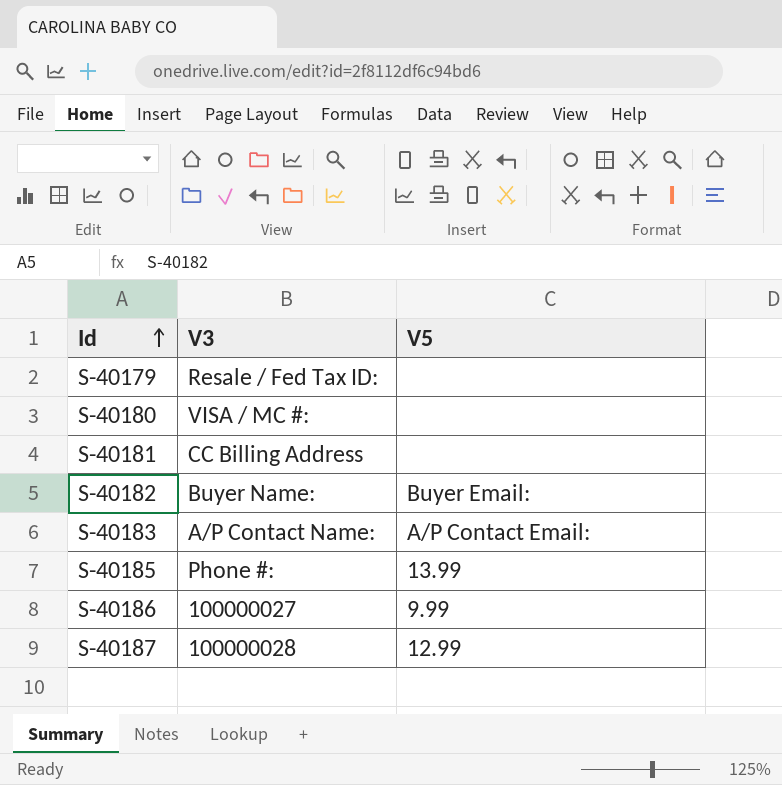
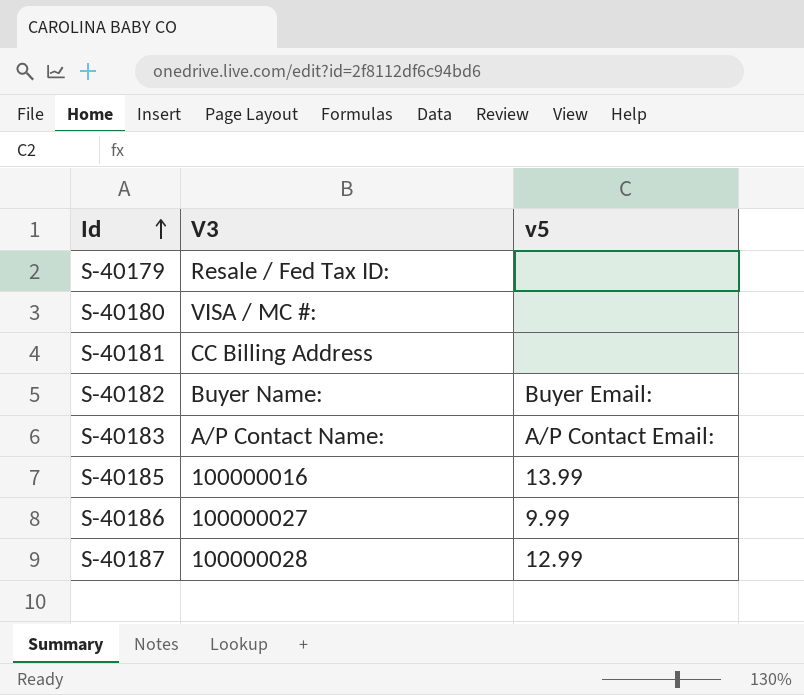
column name: V5 -> v5
S-40185 | V3: Phone #: -> 100000016

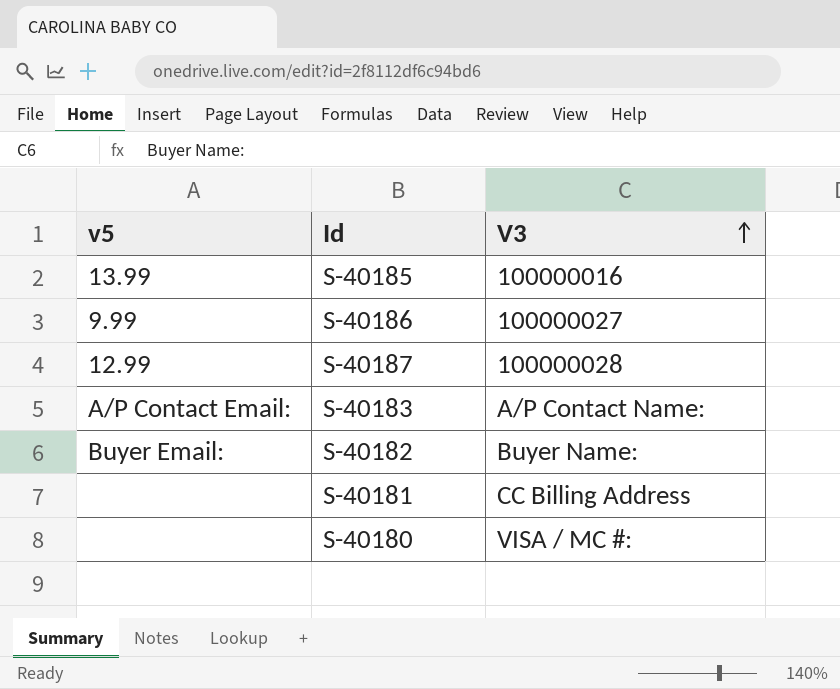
row order: Id ascending -> V3 ascending
column v5 | position: 3 -> 1
row S-40179: Resale / Fed Tax ID: | none -> none

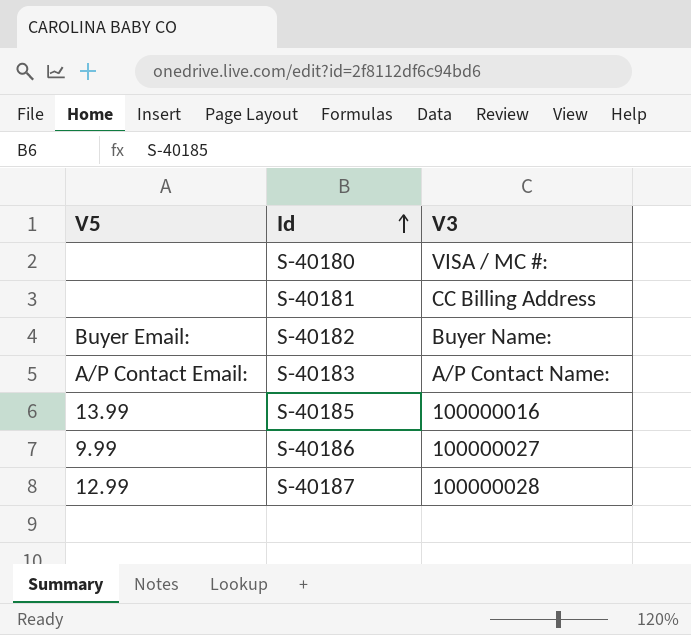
row order: V3 ascending -> Id ascending
column name: v5 -> V5

